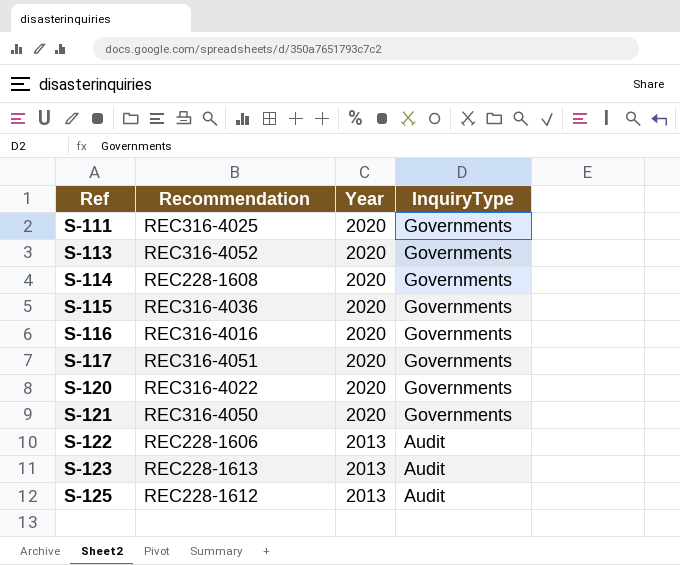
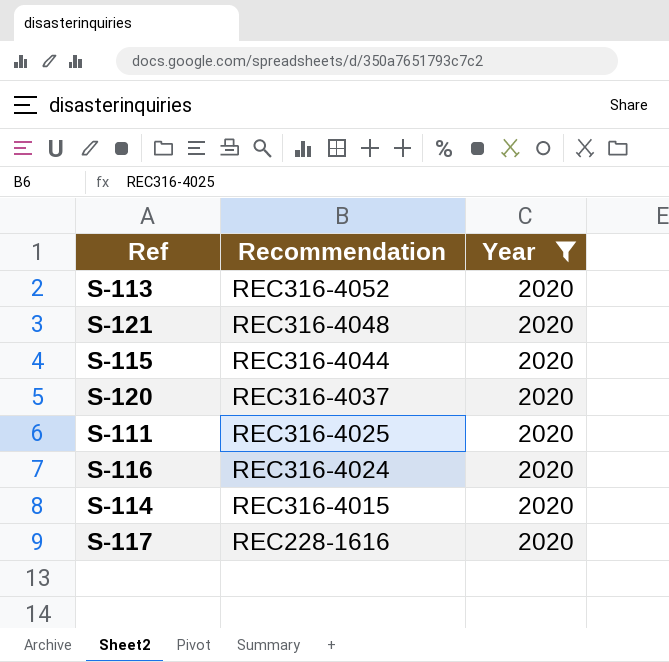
filter: none -> Year = 2020
row order: Ref ascending -> Recommendation descending
column InquiryType | position: 4 -> none
S-121 | Recommendation: REC316-4050 -> REC316-4048
S-115 | Recommendation: REC316-4036 -> REC316-4044
S-120 | Recommendation: REC316-4022 -> REC316-4037
S-116 | Recommendation: REC316-4016 -> REC316-4024
S-114 | Recommendation: REC228-1608 -> REC316-4015
S-117 | Recommendation: REC316-4051 -> REC228-1616

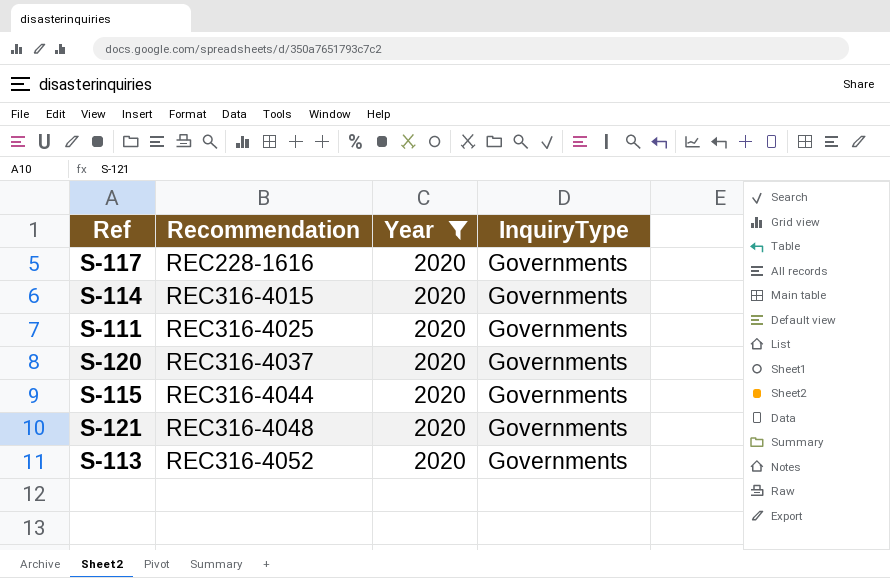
row order: Recommendation descending -> Recommendation ascending
column InquiryType | position: none -> 4
row S-116: REC316-4024 | 2020 -> none

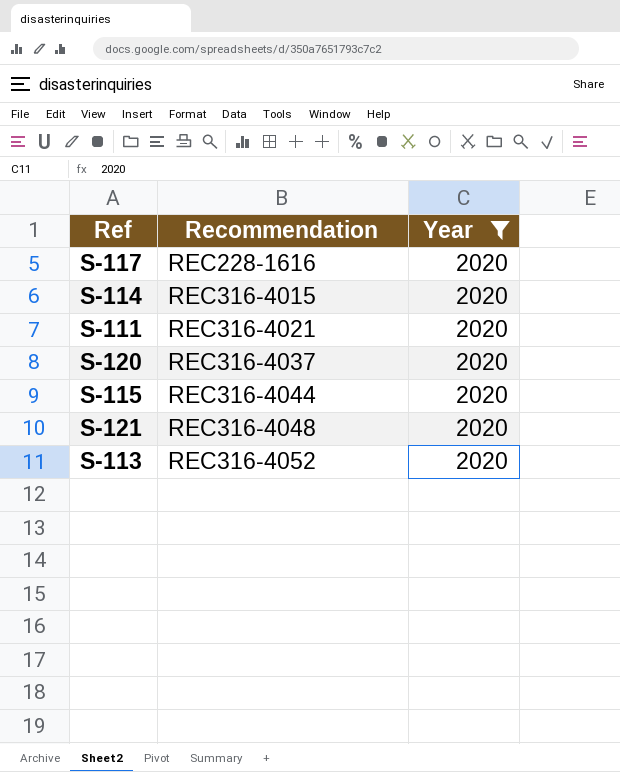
column InquiryType | position: 4 -> none
S-111 | Recommendation: REC316-4025 -> REC316-4021

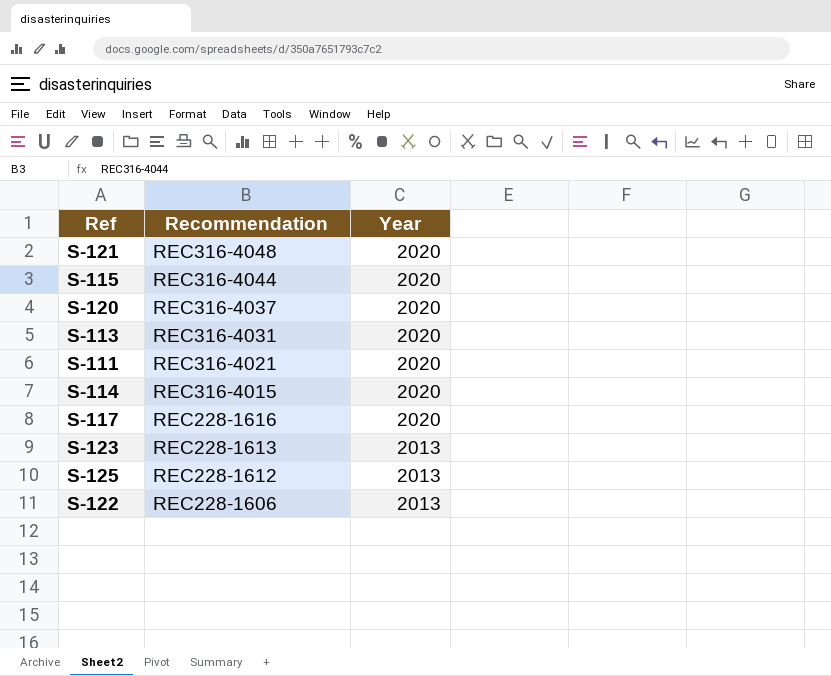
filter: Year = 2020 -> none
row order: Recommendation ascending -> Recommendation descending
S-113 | Recommendation: REC316-4052 -> REC316-4031

